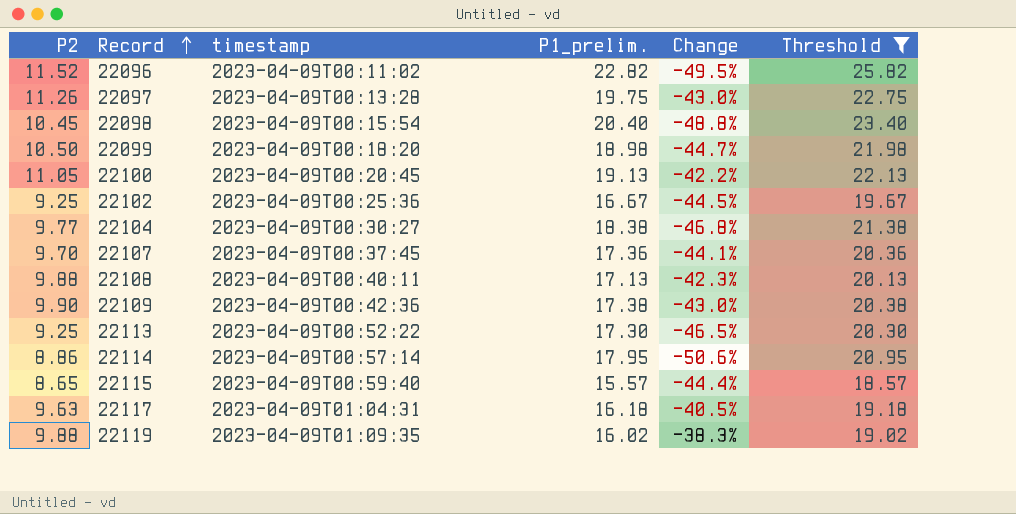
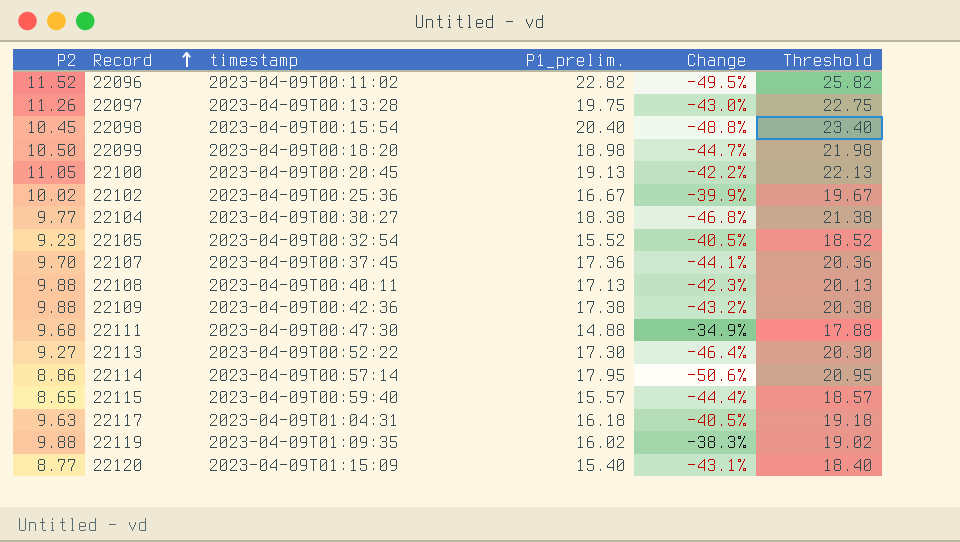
filter: Threshold >= 18.57 -> none
22102 | P2: 9.25 -> 10.02
22102 | Change: -44.5% -> -39.9%
22109 | P2: 9.90 -> 9.88
22109 | Change: -43.0% -> -43.2%
22113 | P2: 9.25 -> 9.27
22113 | Change: -46.5% -> -46.4%

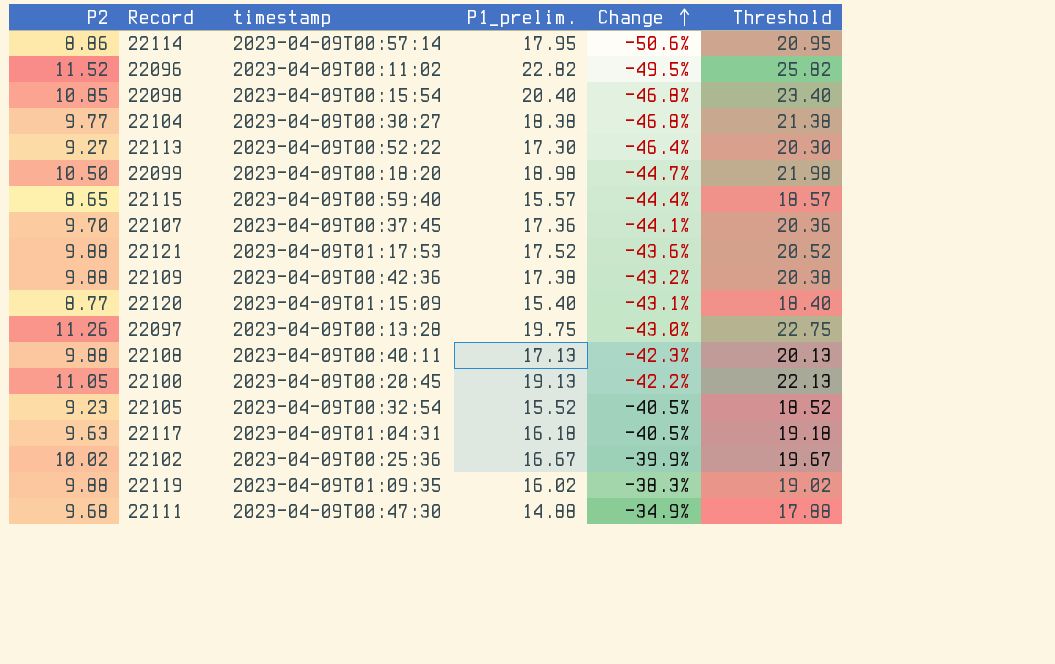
row order: Record ascending -> Change ascending
22098 | P2: 10.45 -> 10.85
22098 | Change: -48.8% -> -46.8%
row 22121: none -> 9.88 | 2023-04-09T01:17:53 | 17.52 | -43.6% | 20.52

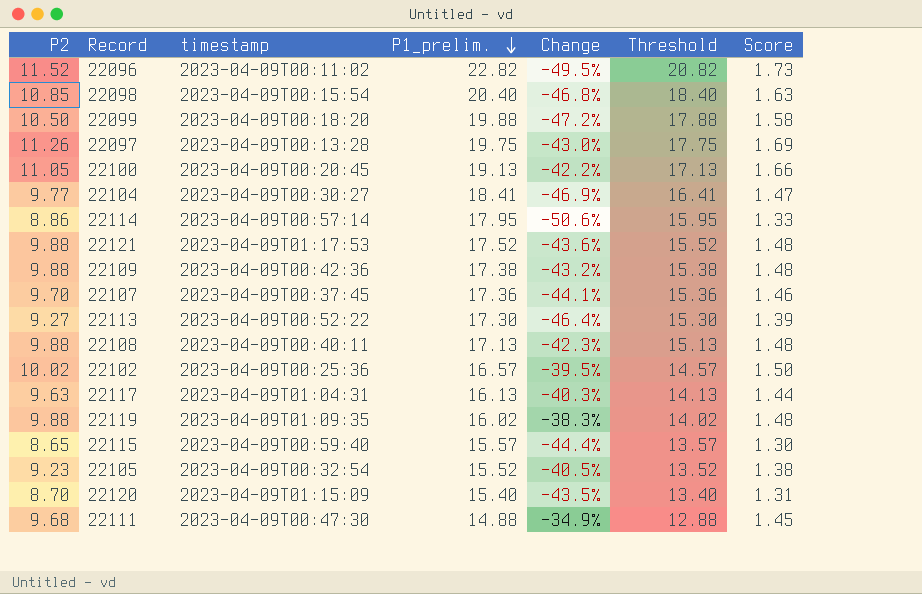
row order: Change ascending -> P1_prelim. descending
column Threshold | formula: [P1_prelim.] + 3 -> [P1_prelim.] - 2
column Score | formula: none -> [P2] * 0.15
22099 | P1_prelim.: 18.98 -> 19.88
22099 | Change: -44.7% -> -47.2%
22104 | P1_prelim.: 18.38 -> 18.41
22104 | Change: -46.8% -> -46.9%
22102 | P1_prelim.: 16.67 -> 16.57
22102 | Change: -39.9% -> -39.5%
22117 | P1_prelim.: 16.18 -> 16.13
22117 | Change: -40.5% -> -40.3%
22120 | P2: 8.77 -> 8.70
22120 | Change: -43.1% -> -43.5%

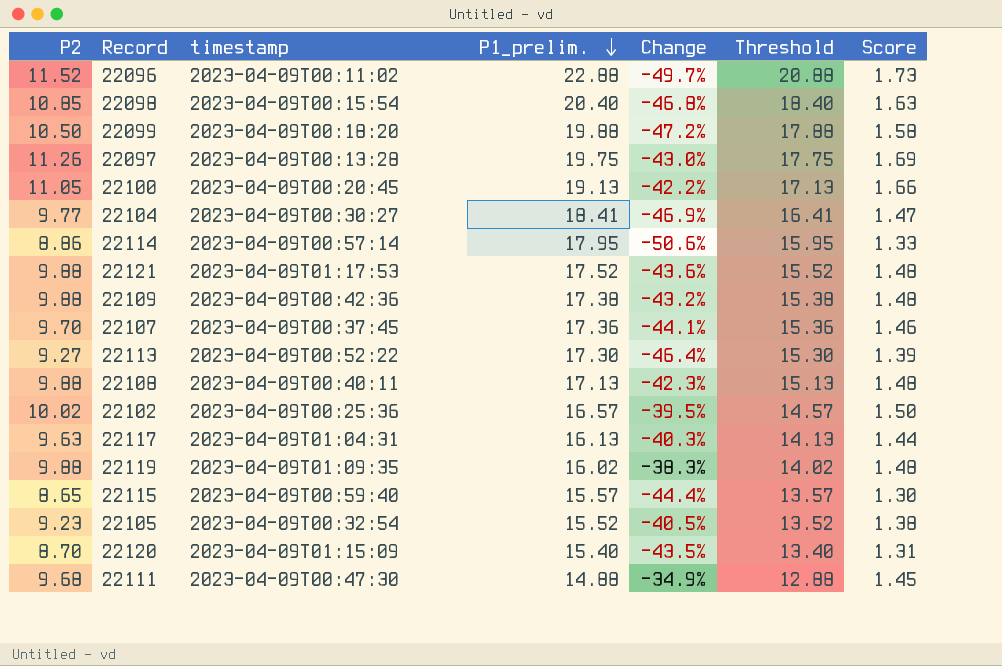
22096 | P1_prelim.: 22.82 -> 22.88
22096 | Change: -49.5% -> -49.7%
22096 | Threshold: 20.82 -> 20.88

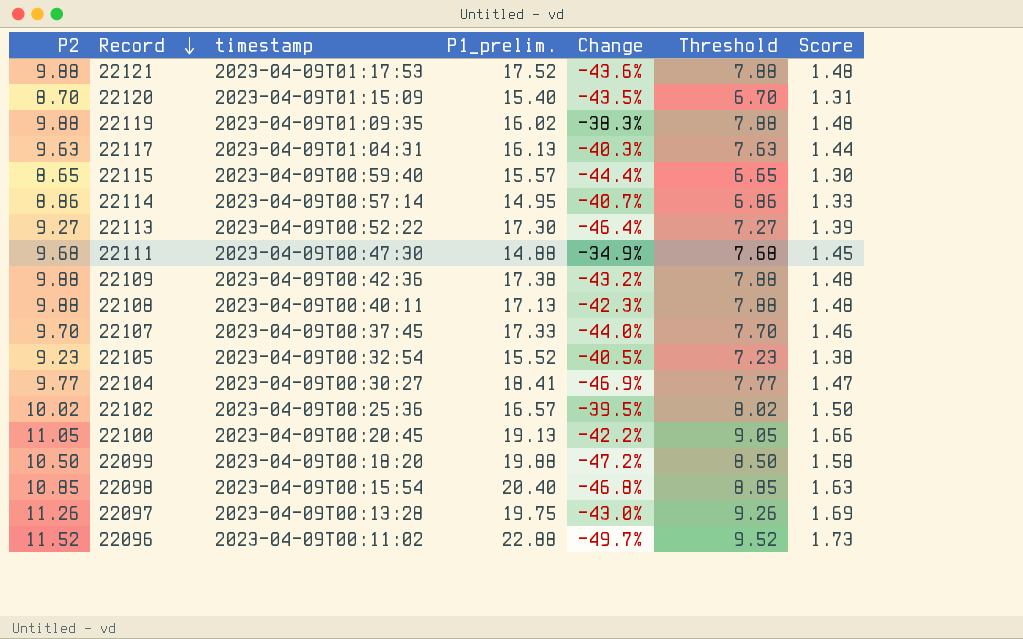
row order: P1_prelim. descending -> Record descending
column Threshold | formula: [P1_prelim.] - 2 -> [P2] - 2
22114 | P1_prelim.: 17.95 -> 14.95
22114 | Change: -50.6% -> -40.7%
22107 | P1_prelim.: 17.36 -> 17.33
22107 | Change: -44.1% -> -44.0%

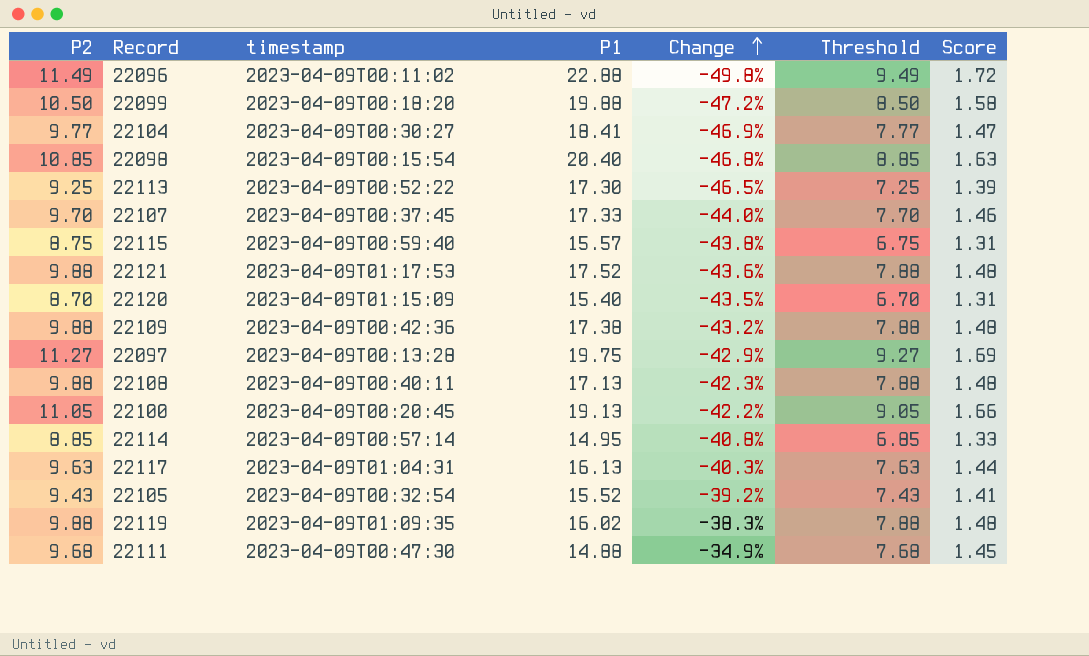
row order: Record descending -> Change ascending
column name: P1_prelim. -> P1
row 22102: 10.02 | 2023-04-09T00:25:36 | 16.57 | -39.5% | 8.02 | 1.50 -> none
22096 | P2: 11.52 -> 11.49
22096 | Change: -49.7% -> -49.8%
22096 | Threshold: 9.52 -> 9.49
22096 | Score: 1.73 -> 1.72
22113 | P2: 9.27 -> 9.25
22113 | Change: -46.4% -> -46.5%
22113 | Threshold: 7.27 -> 7.25
22115 | P2: 8.65 -> 8.75
22115 | Change: -44.4% -> -43.8%
22115 | Threshold: 6.65 -> 6.75
22115 | Score: 1.30 -> 1.31
22097 | P2: 11.26 -> 11.27
22097 | Change: -43.0% -> -42.9%
22097 | Threshold: 9.26 -> 9.27
22114 | P2: 8.86 -> 8.85
22114 | Change: -40.7% -> -40.8%
22114 | Threshold: 6.86 -> 6.85
22105 | P2: 9.23 -> 9.43
22105 | Change: -40.5% -> -39.2%
22105 | Threshold: 7.23 -> 7.43
22105 | Score: 1.38 -> 1.41

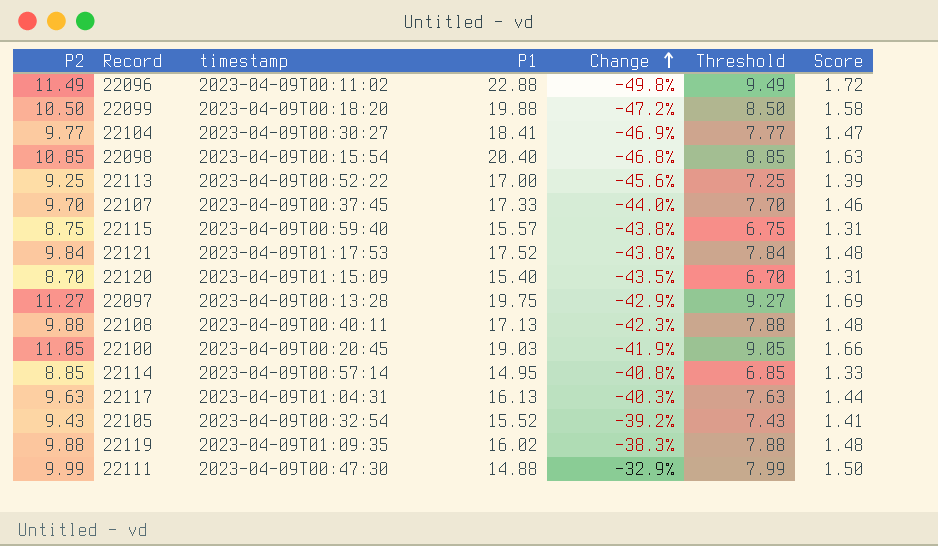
row 22109: 9.88 | 2023-04-09T00:42:36 | 17.38 | -43.2% | 7.88 | 1.48 -> none
22113 | P1: 17.30 -> 17.00
22113 | Change: -46.5% -> -45.6%
22121 | P2: 9.88 -> 9.84
22121 | Change: -43.6% -> -43.8%
22121 | Threshold: 7.88 -> 7.84
22100 | P1: 19.13 -> 19.03
22100 | Change: -42.2% -> -41.9%
22111 | P2: 9.68 -> 9.99
22111 | Change: -34.9% -> -32.9%
22111 | Threshold: 7.68 -> 7.99
22111 | Score: 1.45 -> 1.50

